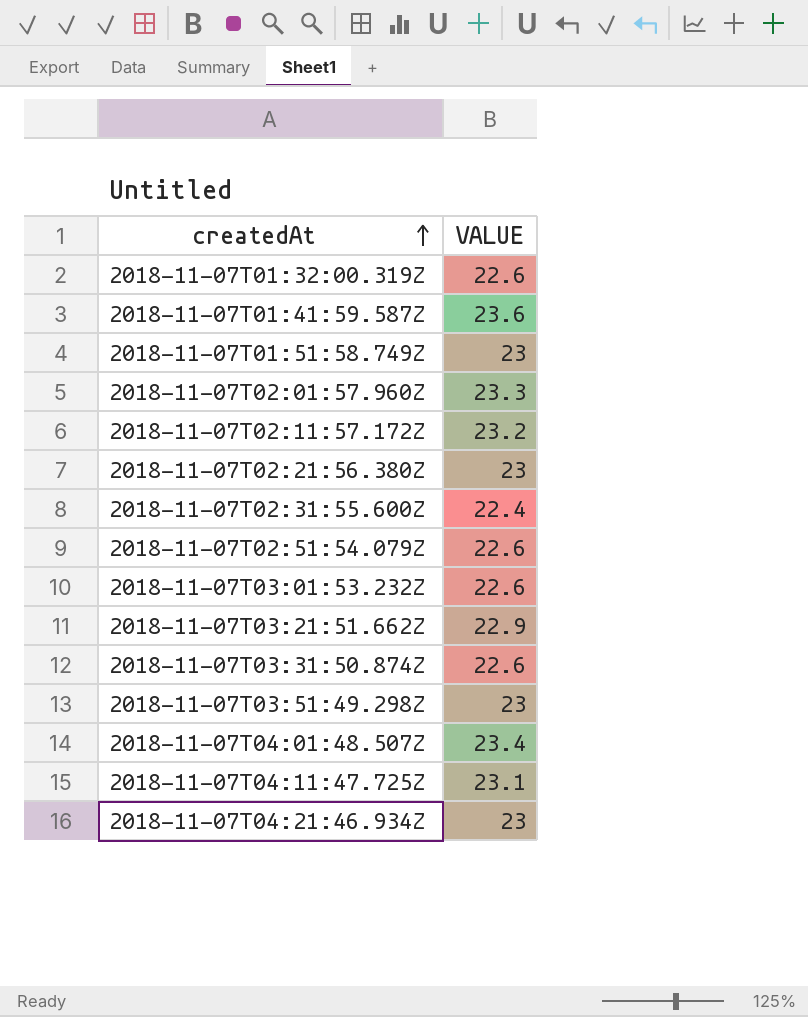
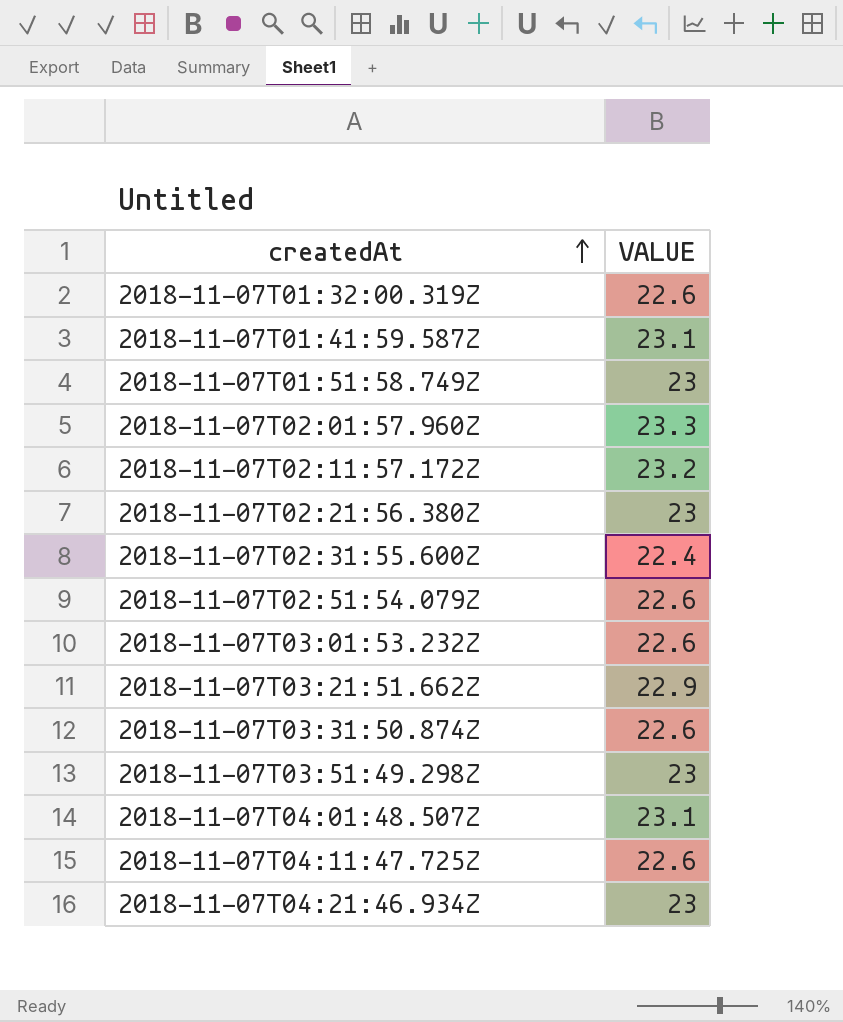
2018-11-07T01:41:59.587Z | VALUE: 23.6 -> 23.1
2018-11-07T04:01:48.507Z | VALUE: 23.4 -> 23.1
2018-11-07T04:11:47.725Z | VALUE: 23.1 -> 22.6

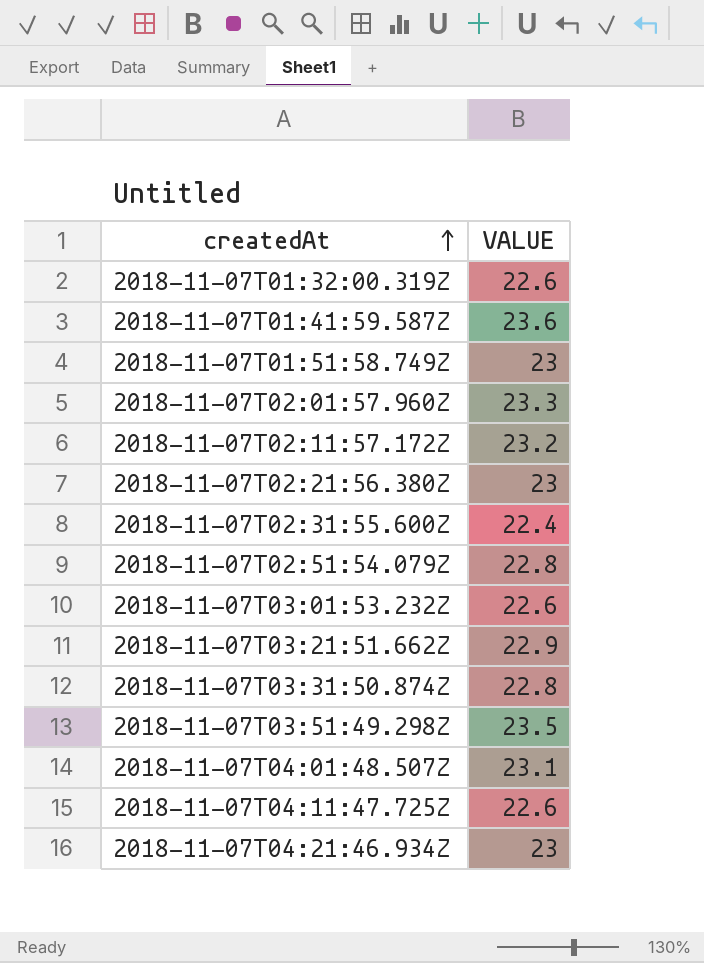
2018-11-07T01:41:59.587Z | VALUE: 23.1 -> 23.6
2018-11-07T02:51:54.079Z | VALUE: 22.6 -> 22.8
2018-11-07T03:31:50.874Z | VALUE: 22.6 -> 22.8
2018-11-07T03:51:49.298Z | VALUE: 23 -> 23.5

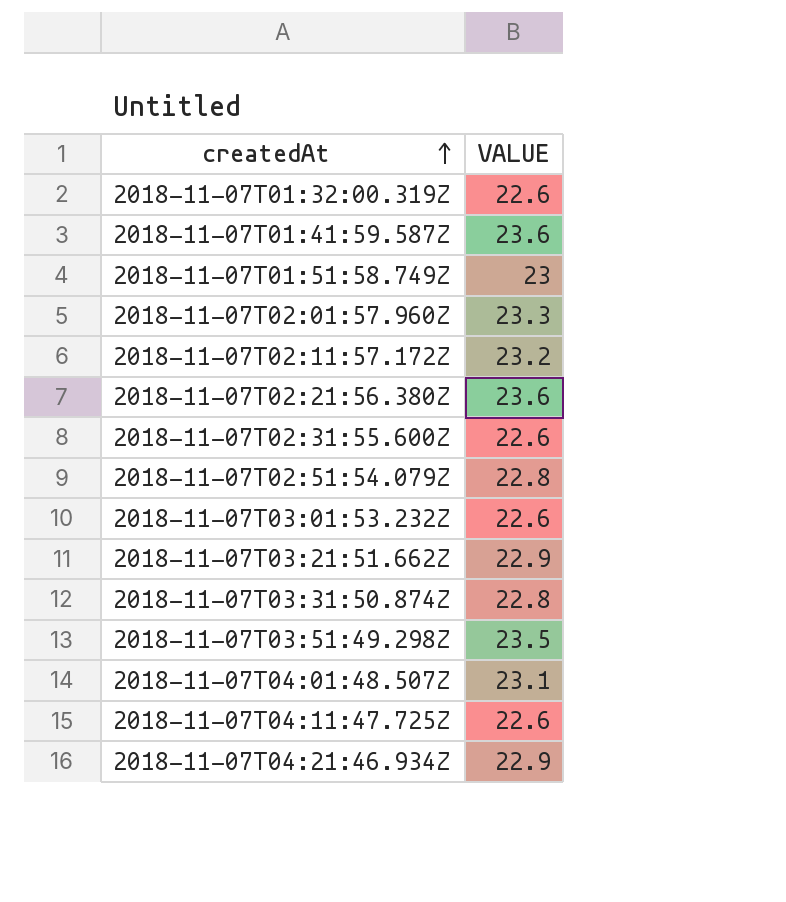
2018-11-07T02:21:56.380Z | VALUE: 23 -> 23.6
2018-11-07T02:31:55.600Z | VALUE: 22.4 -> 22.6
2018-11-07T04:21:46.934Z | VALUE: 23 -> 22.9

